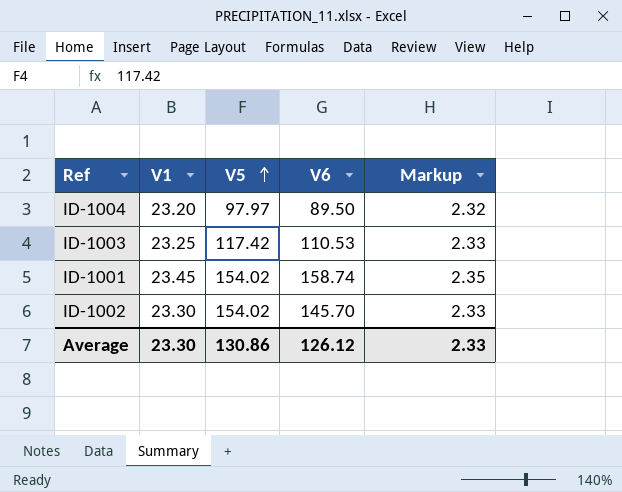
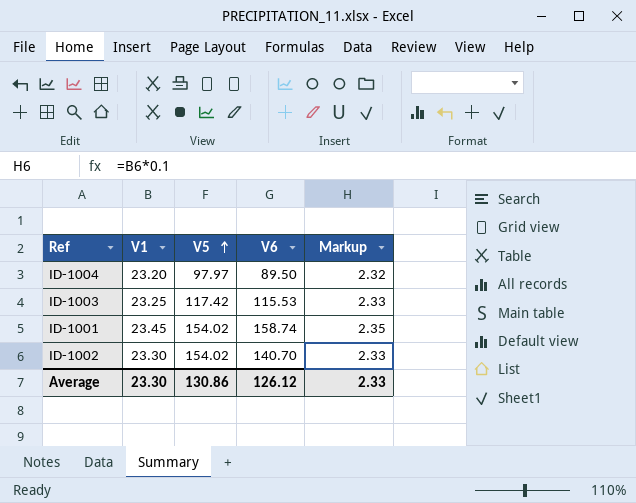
ID-1003 | V6: 110.53 -> 115.53
ID-1002 | V6: 145.70 -> 140.70

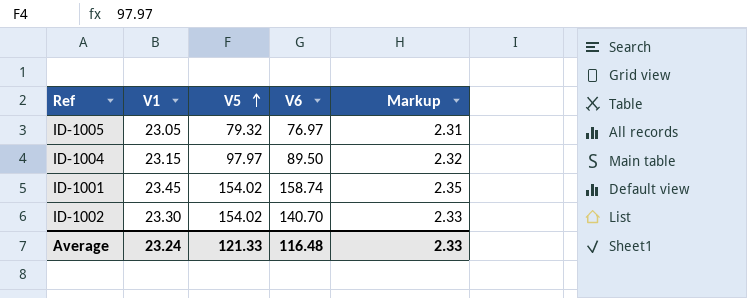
row ID-1003: 23.25 | 117.42 | 115.53 | 2.33 -> none
row ID-1005: none -> 23.05 | 79.32 | 76.97 | 2.31
ID-1004 | V1: 23.20 -> 23.15
Average | V1: 23.30 -> 23.24
Average | V5: 130.86 -> 121.33
Average | V6: 126.12 -> 116.48

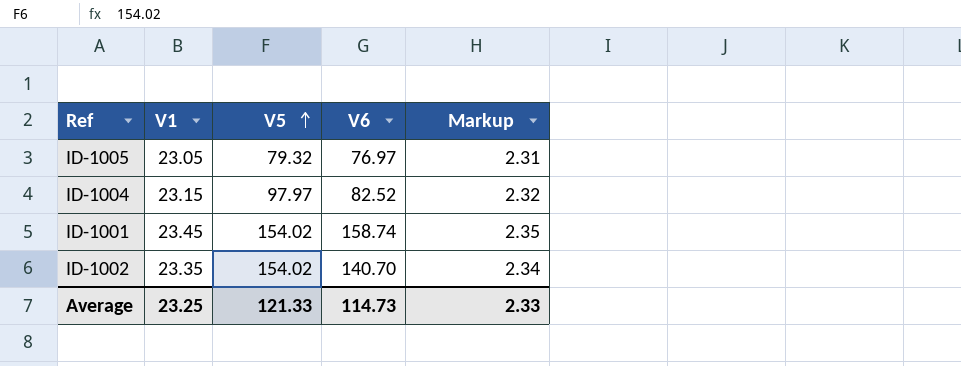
ID-1004 | V6: 89.50 -> 82.52
ID-1002 | V1: 23.30 -> 23.35
ID-1002 | Markup: 2.33 -> 2.34
Average | V1: 23.24 -> 23.25
Average | V6: 116.48 -> 114.73

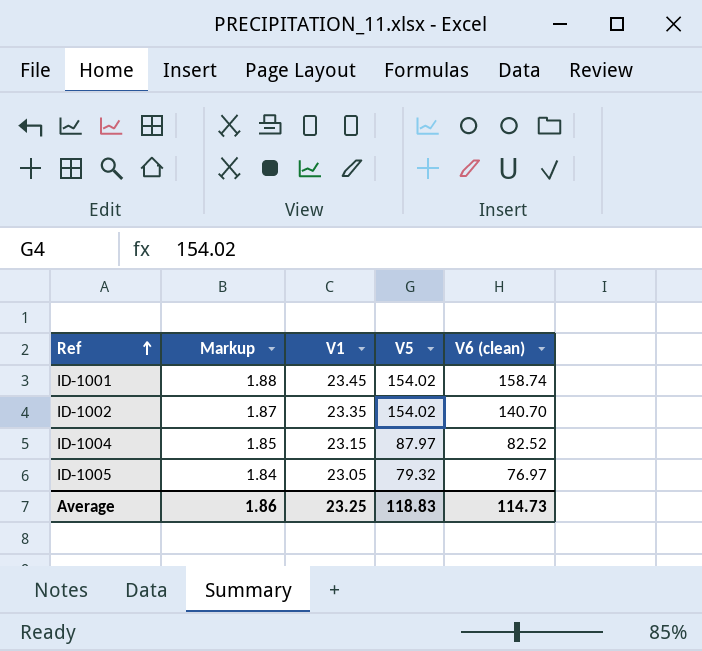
row order: V5 ascending -> Ref ascending
column Markup | formula: [V1] * 0.1 -> [V1] * 0.08
column Markup | position: 5 -> 2
column name: V6 -> V6 (clean)
ID-1004 | V5: 97.97 -> 87.97
Average | Markup: 2.33 -> 1.86
Average | V5: 121.33 -> 118.83

